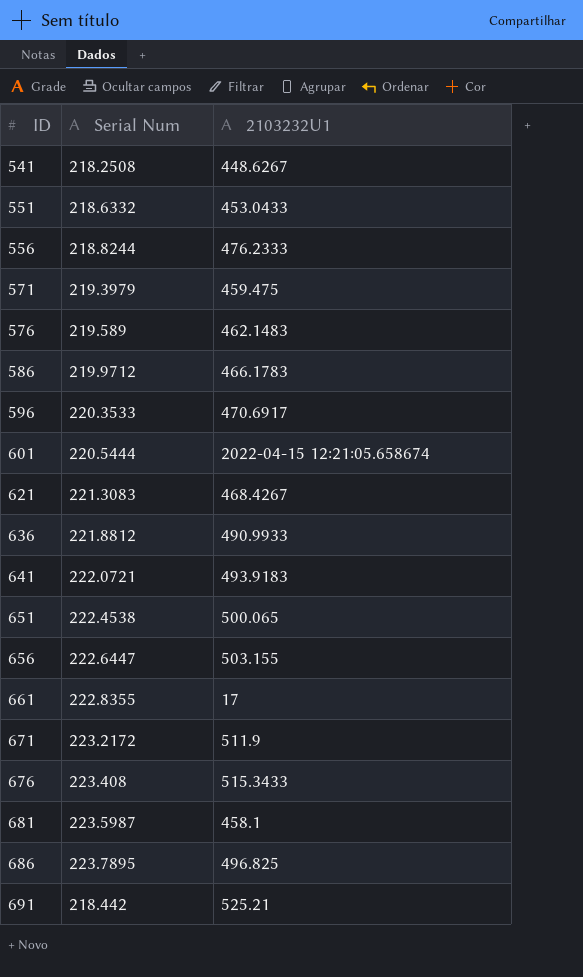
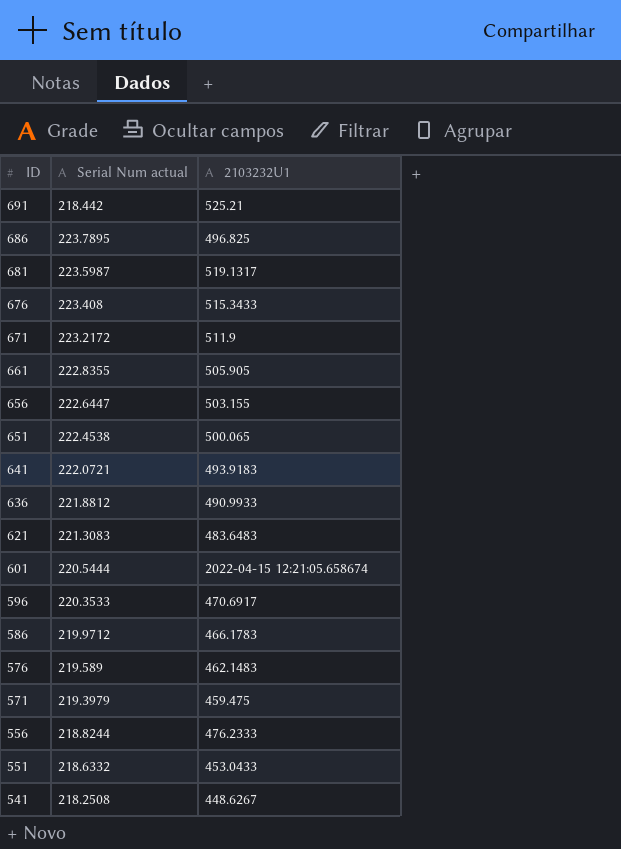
row order: ID ascending -> ID descending
column name: Serial Num -> Serial Num actual
681 | 2103232U1: 458.1 -> 519.1317
661 | 2103232U1: 17 -> 505.905
621 | 2103232U1: 468.4267 -> 483.6483

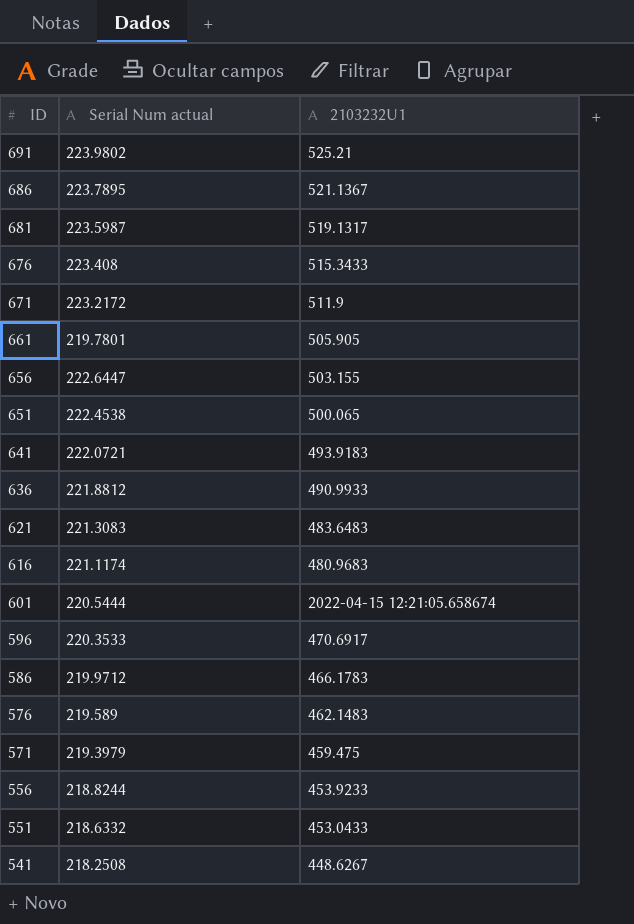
691 | Serial Num actual: 218.442 -> 223.9802
686 | 2103232U1: 496.825 -> 521.1367
661 | Serial Num actual: 222.8355 -> 219.7801
row 616: none -> 221.1174 | 480.9683
556 | 2103232U1: 476.2333 -> 453.9233

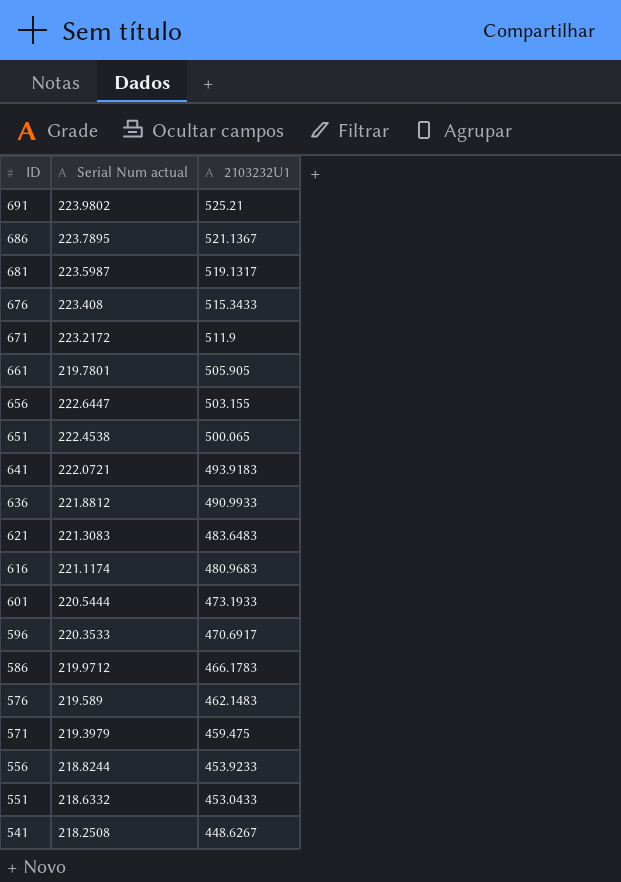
601 | 2103232U1: 2022-04-15 12:21:05.658674 -> 473.1933

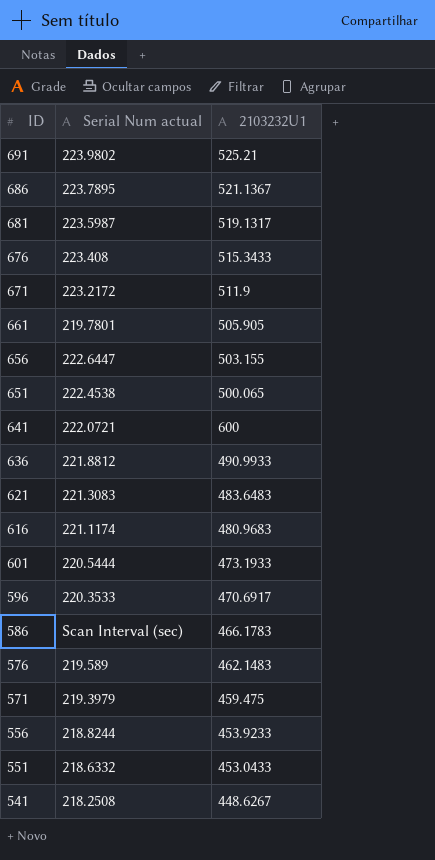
641 | 2103232U1: 493.9183 -> 600
586 | Serial Num actual: 219.9712 -> Scan Interval (sec)

